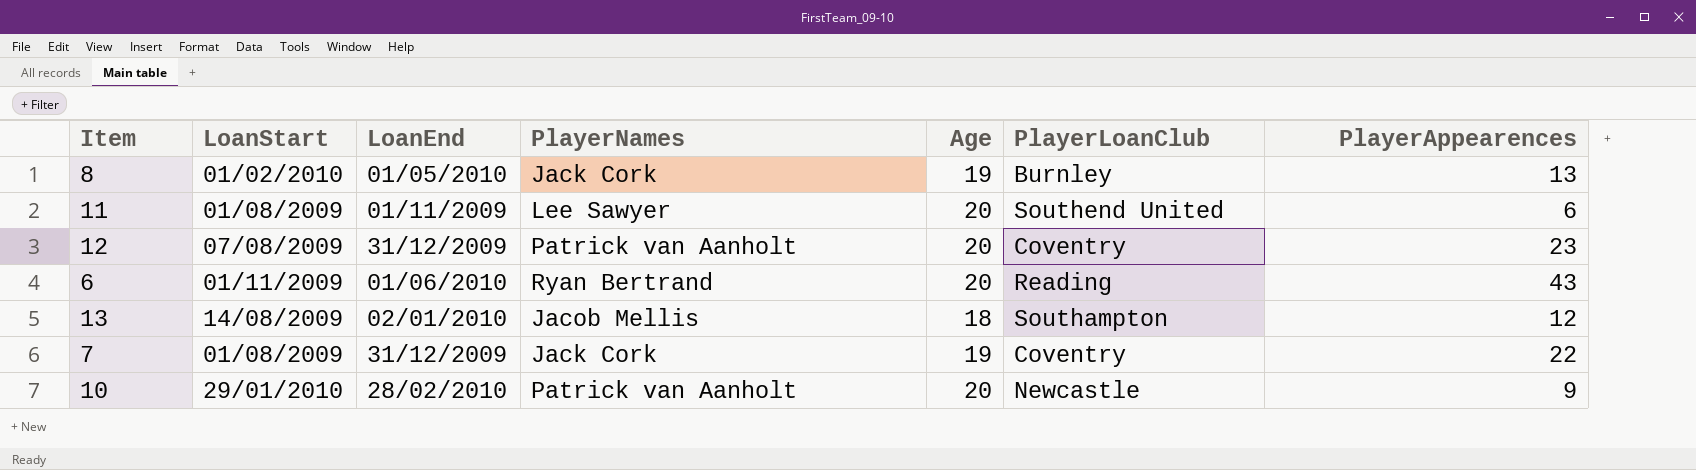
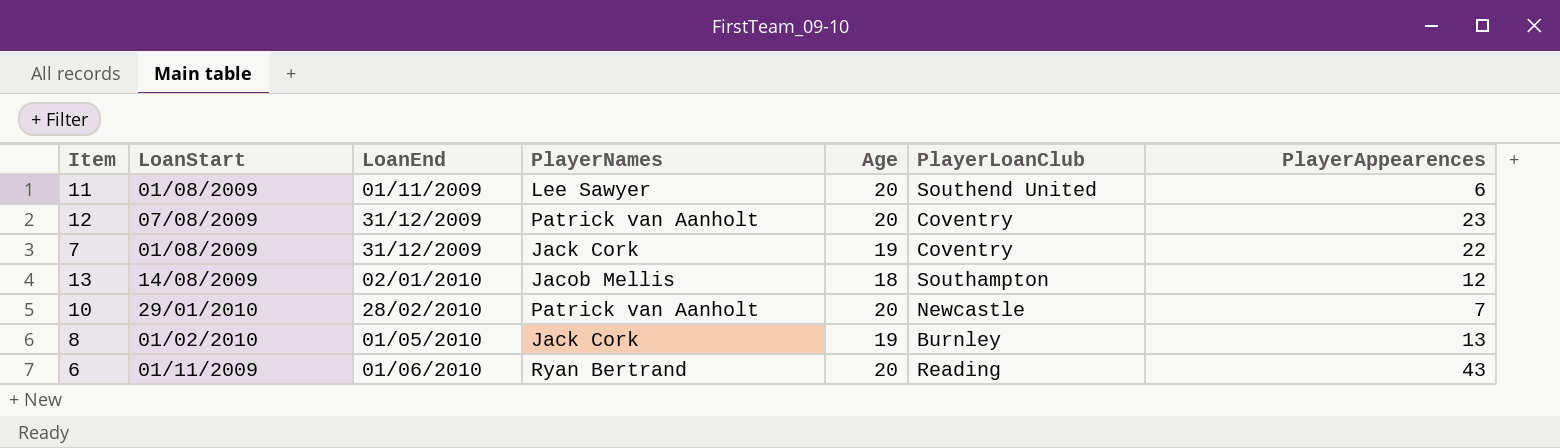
row order: none -> LoanEnd ascending
10 | PlayerAppearences: 9 -> 7

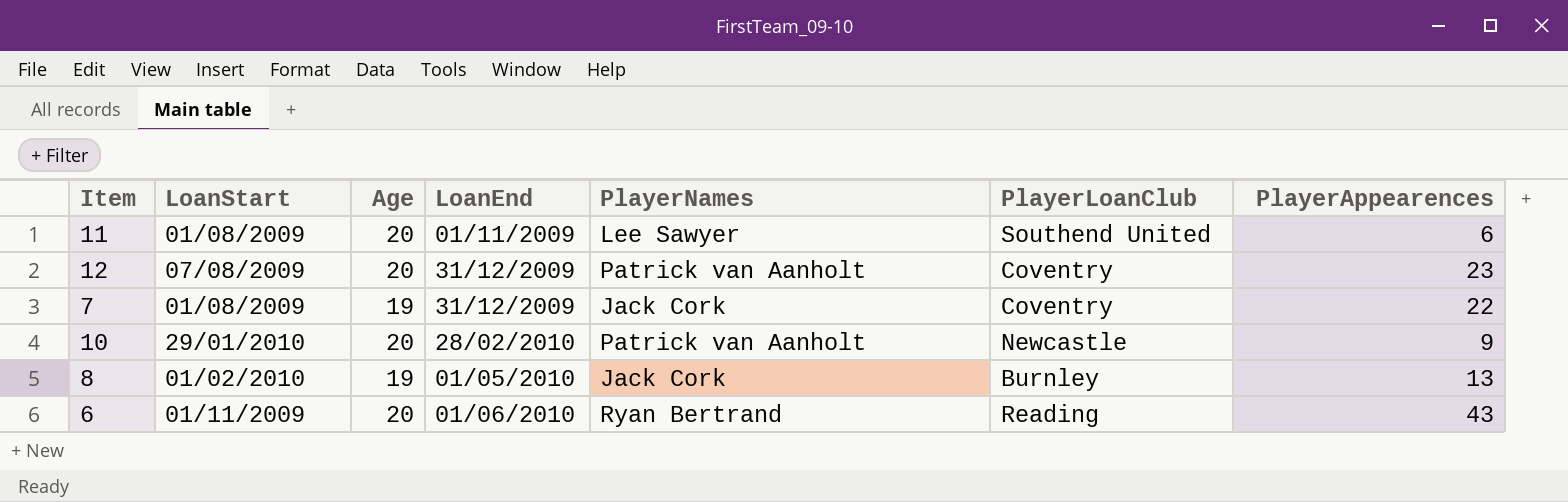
column Age | position: 5 -> 3
row 13: 14/08/2009 | 02/01/2010 | Jacob Mellis | 18 | Southampton | 12 -> none
10 | PlayerAppearences: 7 -> 9

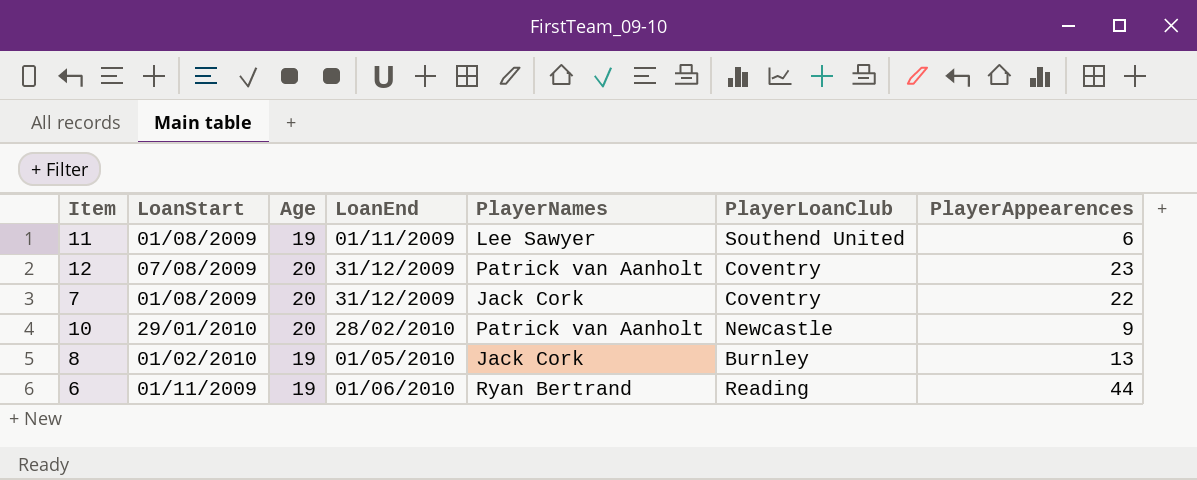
11 | Age: 20 -> 19
7 | Age: 19 -> 20
6 | Age: 20 -> 19
6 | PlayerAppearences: 43 -> 44

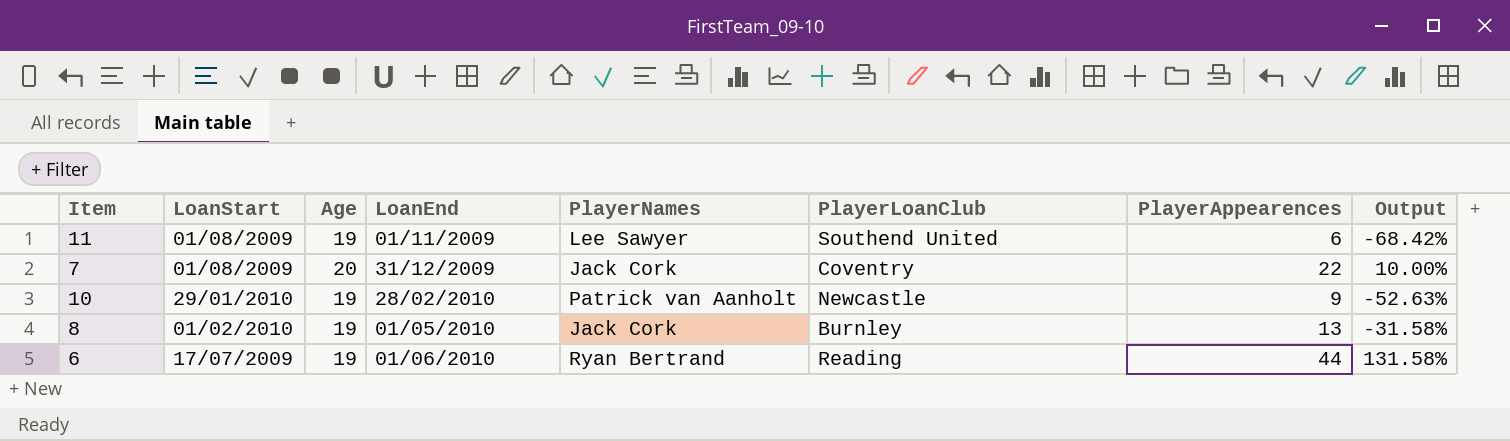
column Output | formula: none -> ([PlayerAppearences] - [Age]) / [Age]
row 12: 07/08/2009 | 20 | 31/12/2009 | Patrick van Aanholt | Coventry | 23 -> none
10 | Age: 20 -> 19
6 | LoanStart: 01/11/2009 -> 17/07/2009

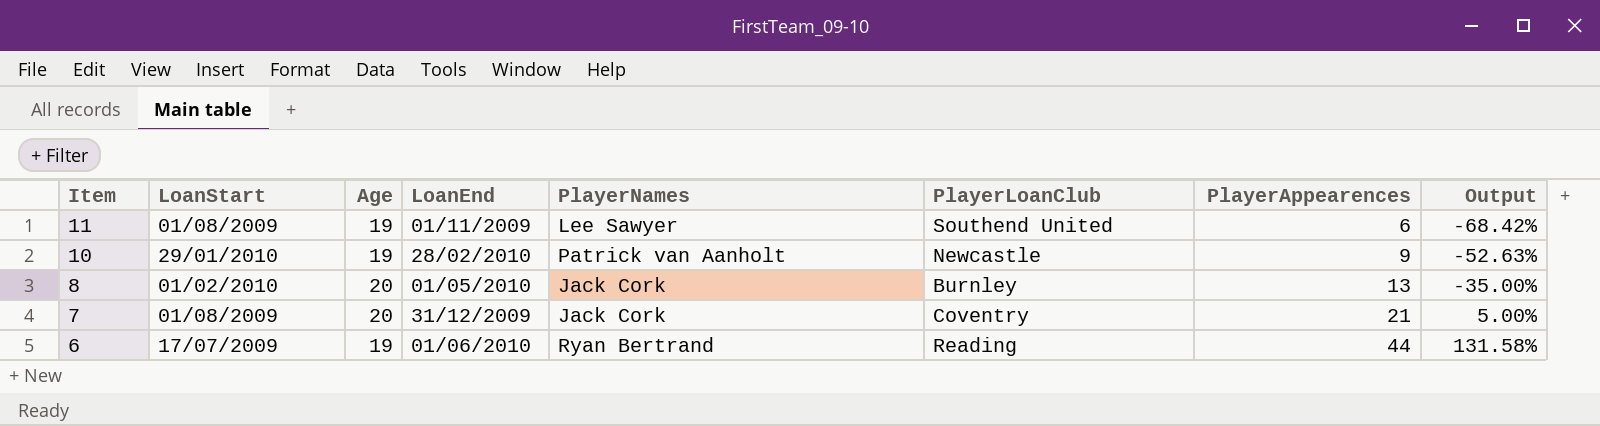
row order: LoanEnd ascending -> Item descending
8 | Age: 19 -> 20
8 | Output: -31.58% -> -35.00%
7 | PlayerAppearences: 22 -> 21
7 | Output: 10.00% -> 5.00%

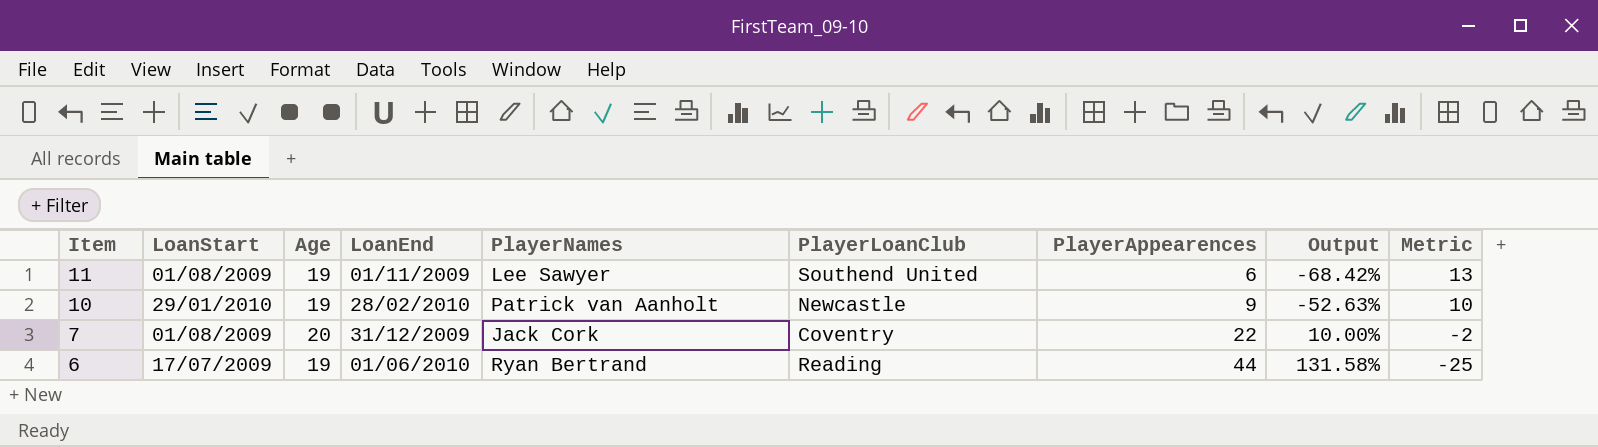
column Metric | formula: none -> [Age] - [PlayerAppearences]
row 8: 01/02/2010 | 20 | 01/05/2010 | Jack Cork | Burnley | 13 | -35.00% -> none
7 | PlayerAppearences: 21 -> 22
7 | Output: 5.00% -> 10.00%

